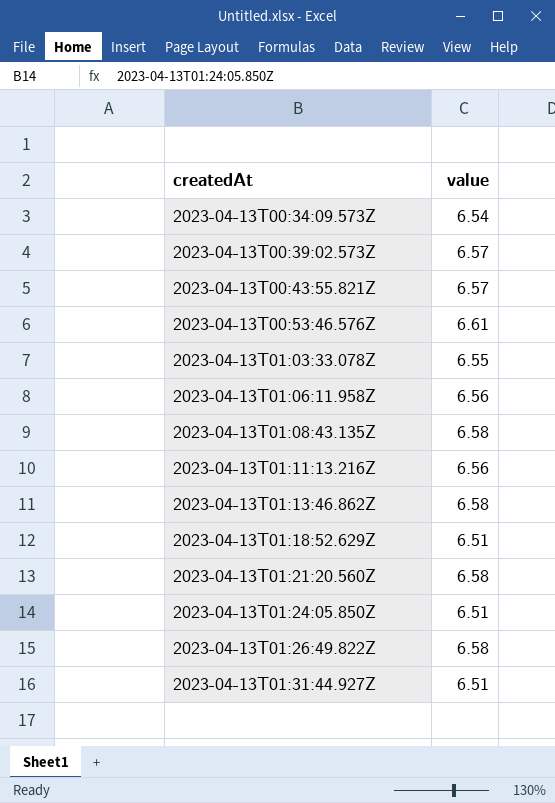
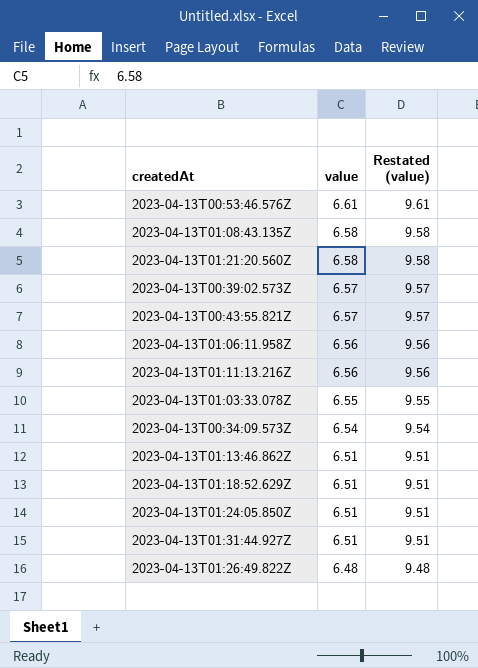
row order: createdAt ascending -> value descending
column Restated (value) | formula: none -> [value] + 3
2023-04-13T01:13:46.862Z | value: 6.58 -> 6.51
2023-04-13T01:26:49.822Z | value: 6.58 -> 6.48

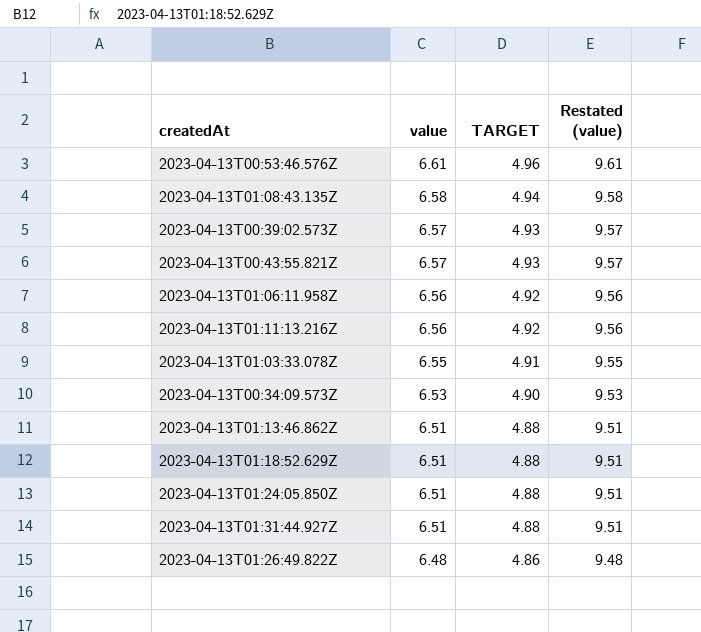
column TARGET | formula: none -> [value] * 0.75
row 2023-04-13T01:21:20.560Z: 6.58 | 9.58 -> none
2023-04-13T00:34:09.573Z | value: 6.54 -> 6.53
2023-04-13T00:34:09.573Z | Restated (value): 9.54 -> 9.53

